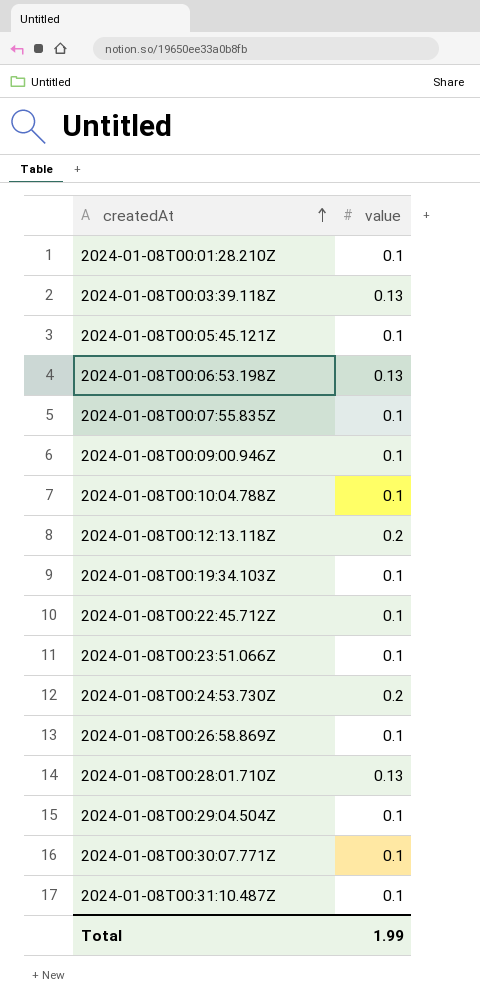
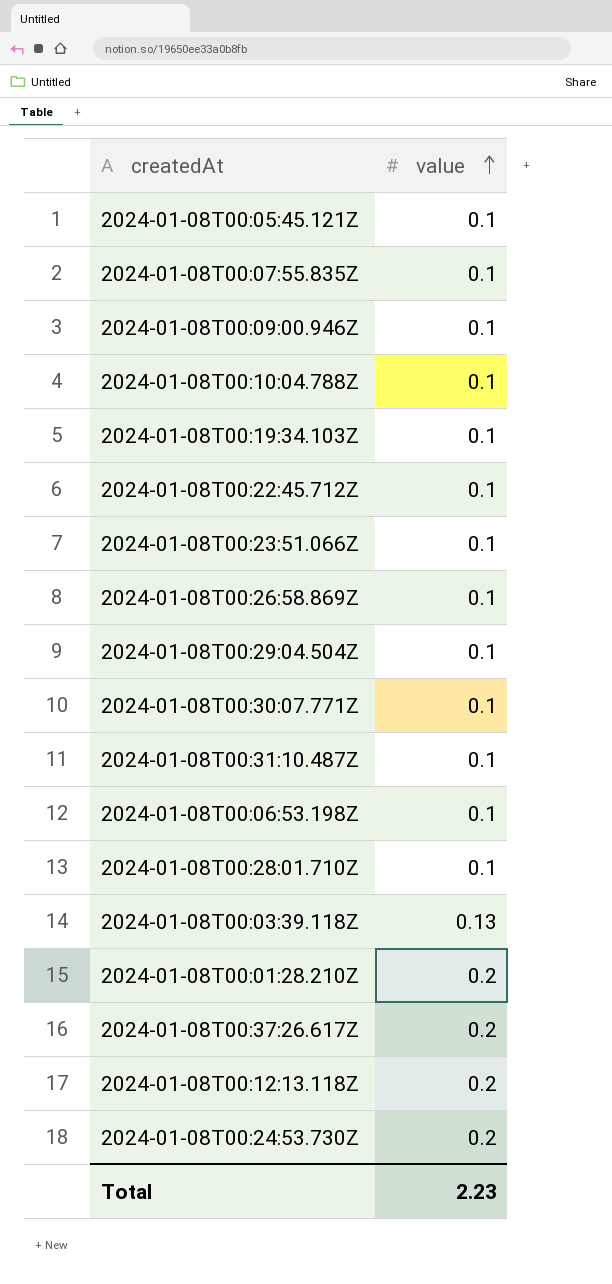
row order: createdAt ascending -> value ascending
2024-01-08T00:06:53.198Z | value: 0.13 -> 0.1
2024-01-08T00:28:01.710Z | value: 0.13 -> 0.1
2024-01-08T00:01:28.210Z | value: 0.1 -> 0.2
row 2024-01-08T00:37:26.617Z: none -> 0.2
Total | value: 1.99 -> 2.23

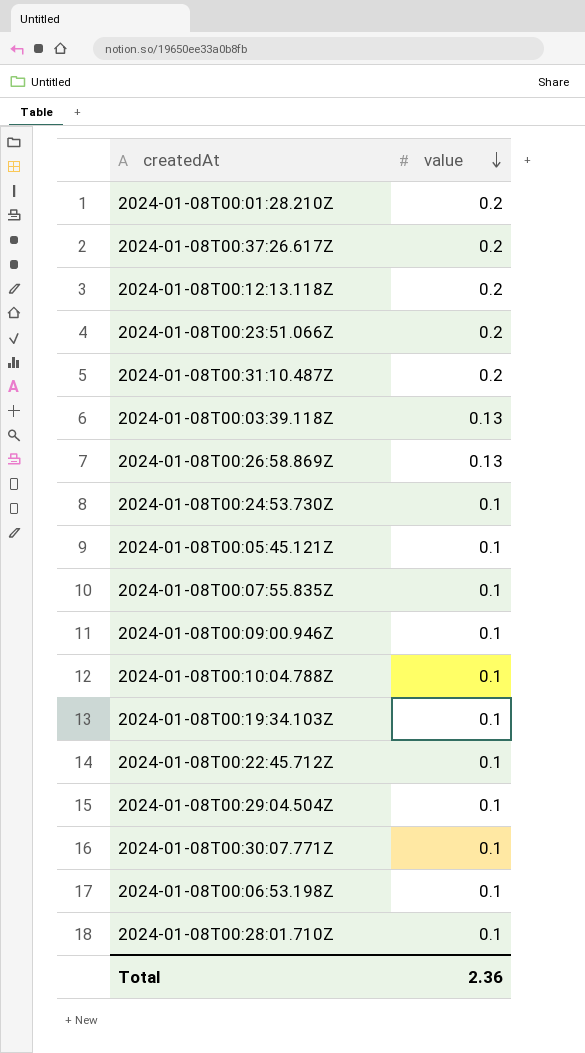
row order: value ascending -> value descending
2024-01-08T00:23:51.066Z | value: 0.1 -> 0.2
2024-01-08T00:31:10.487Z | value: 0.1 -> 0.2
2024-01-08T00:26:58.869Z | value: 0.1 -> 0.13
2024-01-08T00:24:53.730Z | value: 0.2 -> 0.1
Total | value: 2.23 -> 2.36

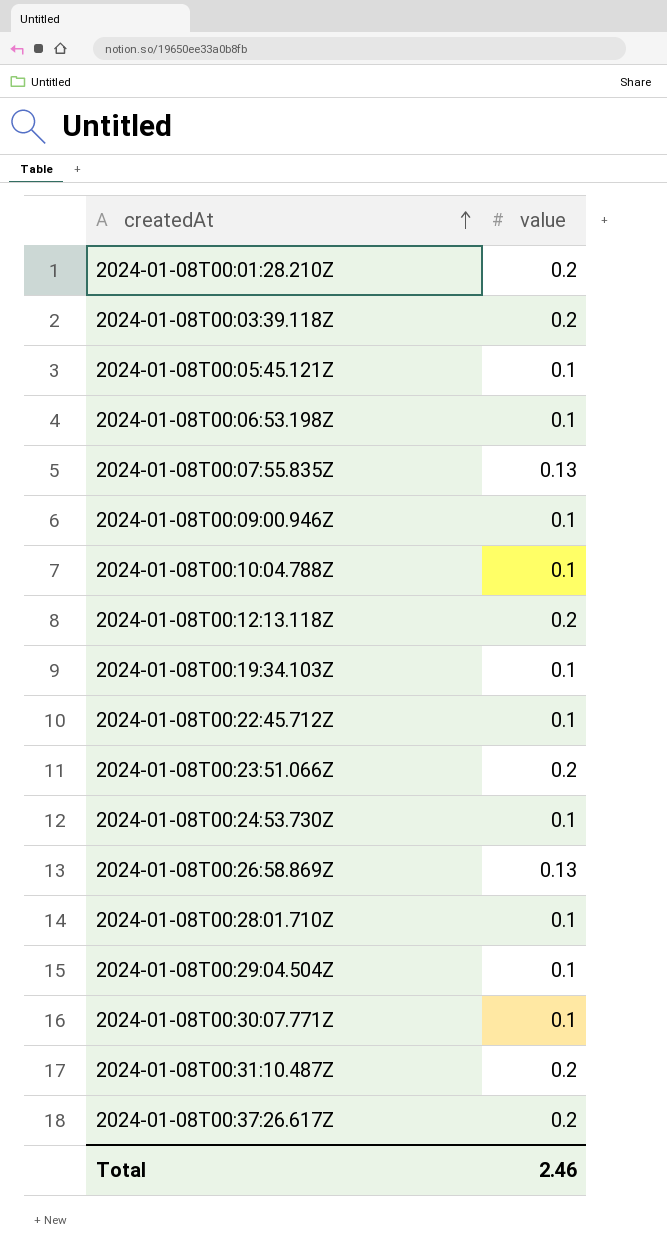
row order: value descending -> createdAt ascending
2024-01-08T00:03:39.118Z | value: 0.13 -> 0.2
2024-01-08T00:07:55.835Z | value: 0.1 -> 0.13
Total | value: 2.36 -> 2.46

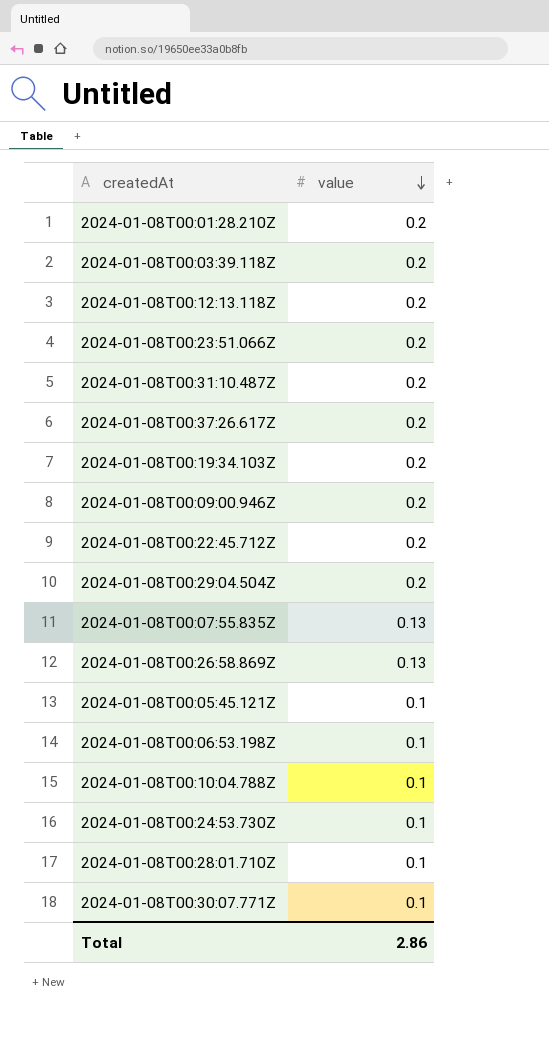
row order: createdAt ascending -> value descending
2024-01-08T00:19:34.103Z | value: 0.1 -> 0.2
2024-01-08T00:09:00.946Z | value: 0.1 -> 0.2
2024-01-08T00:22:45.712Z | value: 0.1 -> 0.2
2024-01-08T00:29:04.504Z | value: 0.1 -> 0.2
Total | value: 2.46 -> 2.86

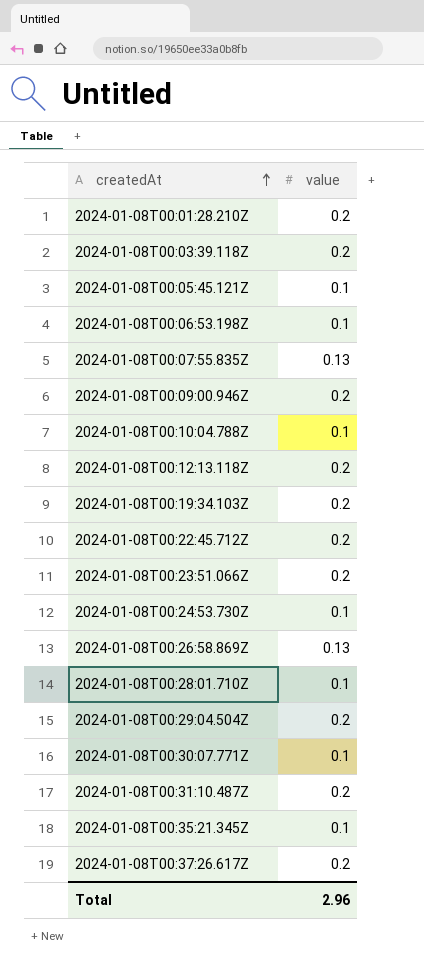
row order: value descending -> createdAt ascending
row 2024-01-08T00:35:21.345Z: none -> 0.1
Total | value: 2.86 -> 2.96

